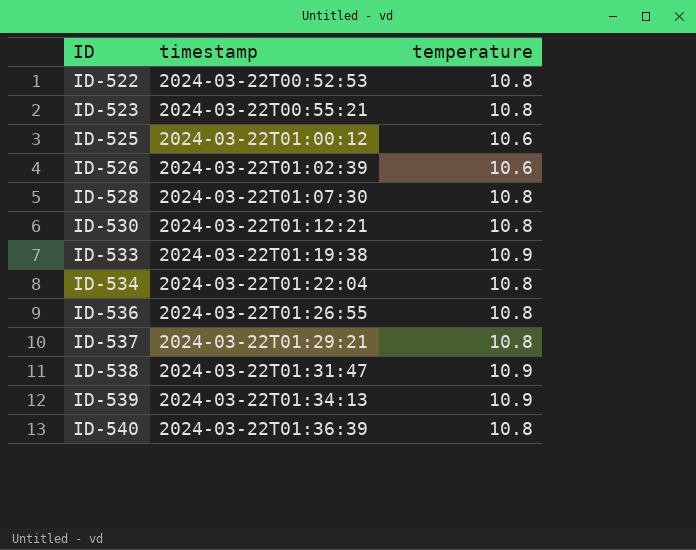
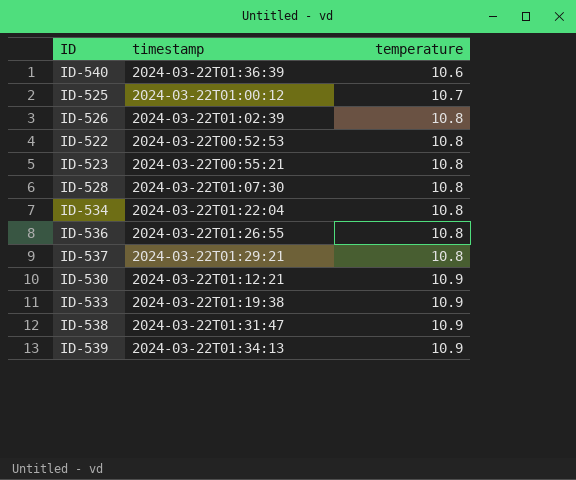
row order: ID ascending -> temperature ascending
ID-540 | temperature: 10.8 -> 10.6
ID-525 | temperature: 10.6 -> 10.7
ID-526 | temperature: 10.6 -> 10.8
ID-530 | temperature: 10.8 -> 10.9

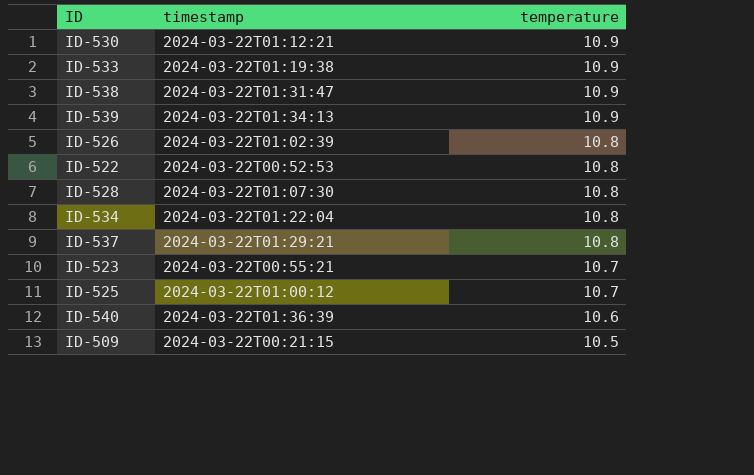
row order: temperature ascending -> temperature descending
row ID-536: 2024-03-22T01:26:55 | 10.8 -> none
ID-523 | temperature: 10.8 -> 10.7
row ID-509: none -> 2024-03-22T00:21:15 | 10.5

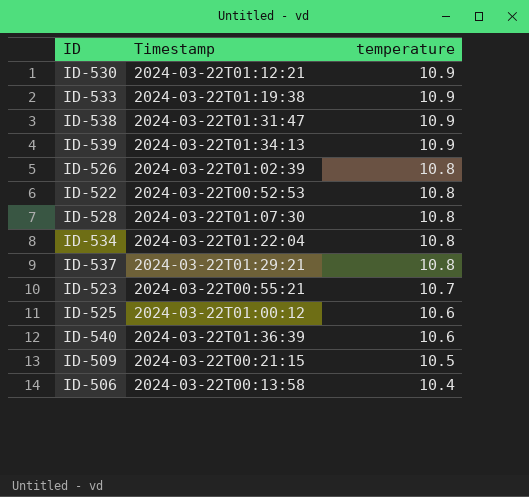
column name: timestamp -> Timestamp
ID-525 | temperature: 10.7 -> 10.6
row ID-506: none -> 2024-03-22T00:13:58 | 10.4

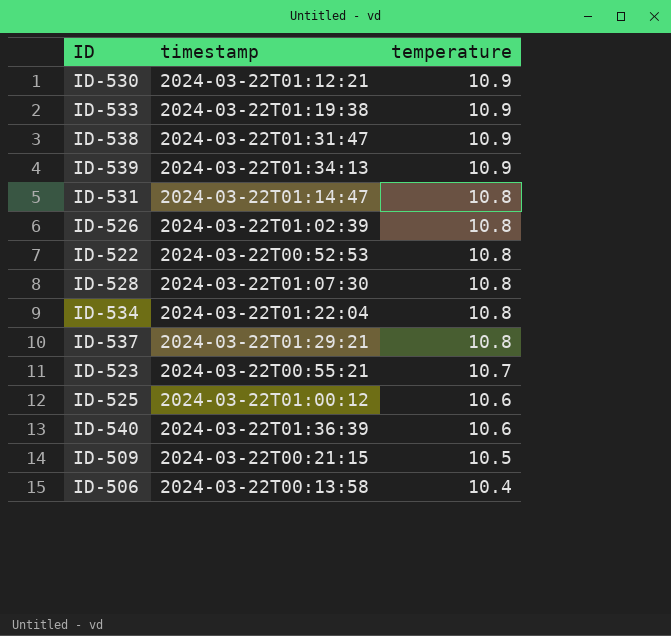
column name: Timestamp -> timestamp
row ID-531: none -> 2024-03-22T01:14:47 | 10.8

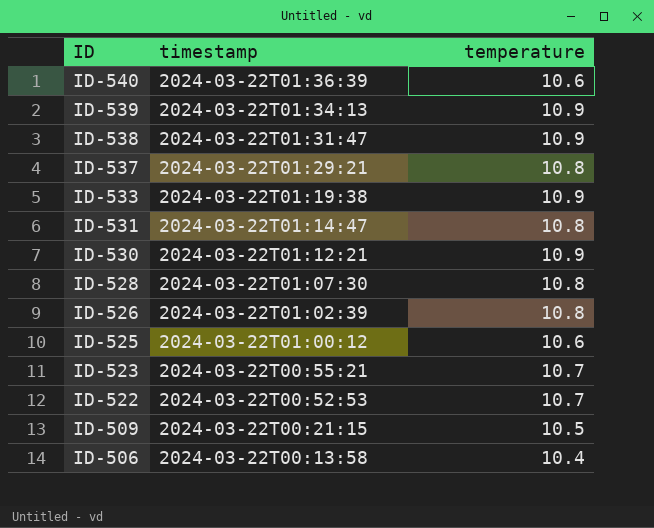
row order: temperature descending -> ID descending
row ID-534: 2024-03-22T01:22:04 | 10.8 -> none
ID-522 | temperature: 10.8 -> 10.7

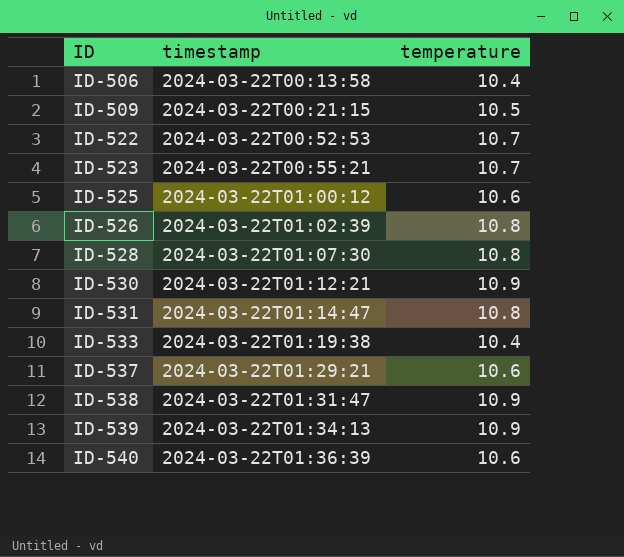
row order: ID descending -> ID ascending
ID-533 | temperature: 10.9 -> 10.4
ID-537 | temperature: 10.8 -> 10.6

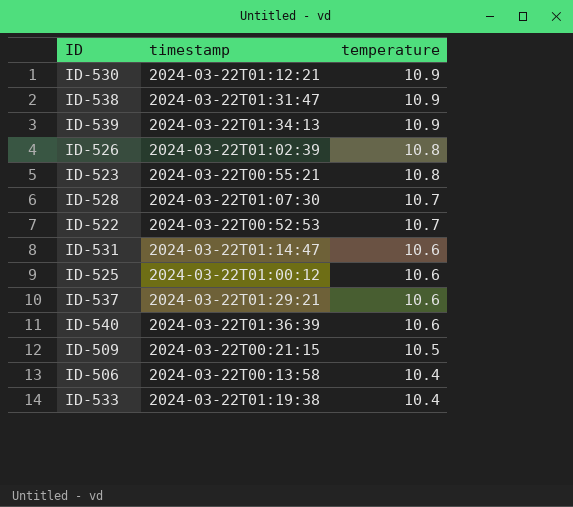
row order: ID ascending -> temperature descending
ID-523 | temperature: 10.7 -> 10.8
ID-528 | temperature: 10.8 -> 10.7
ID-531 | temperature: 10.8 -> 10.6

